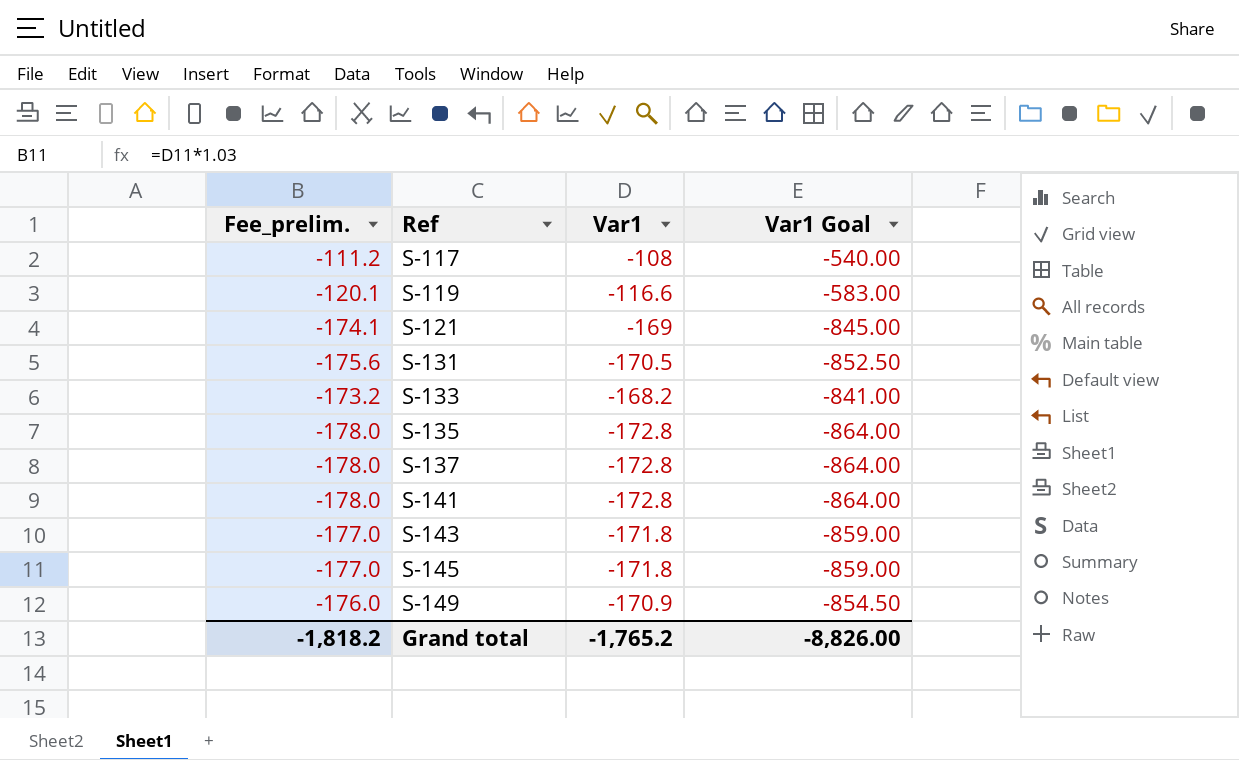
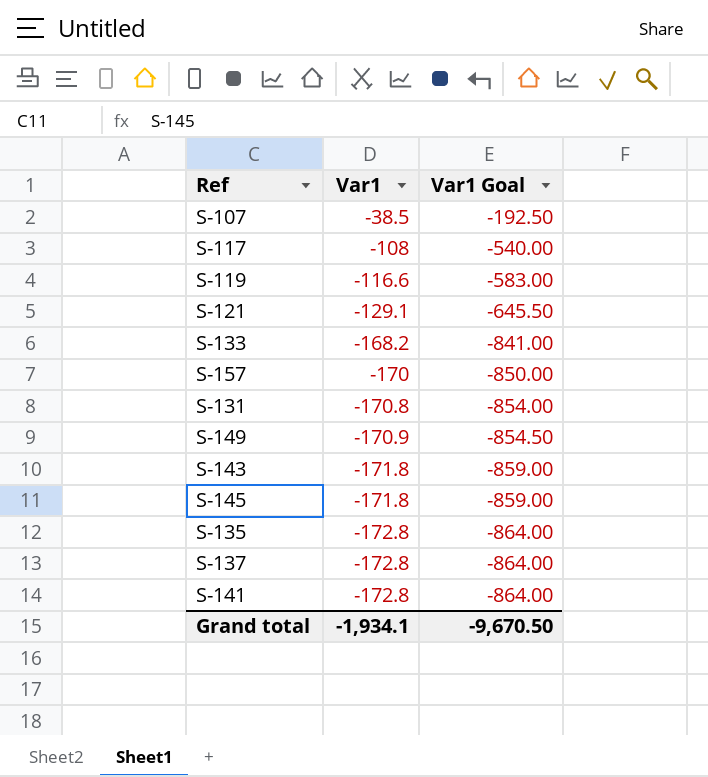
row order: Ref ascending -> Var1 descending
column Fee_prelim. | formula: [Var1] * 1.03 -> none
row S-107: none -> -38.5 | -192.50
S-121 | Var1: -169 -> -129.1
S-121 | Var1 Goal: -845.00 -> -645.50
row S-157: none -> -170 | -850.00
S-131 | Var1: -170.5 -> -170.8
S-131 | Var1 Goal: -852.50 -> -854.00
Grand total | Var1: -1,765.2 -> -1,934.1
Grand total | Var1 Goal: -8,826.00 -> -9,670.50

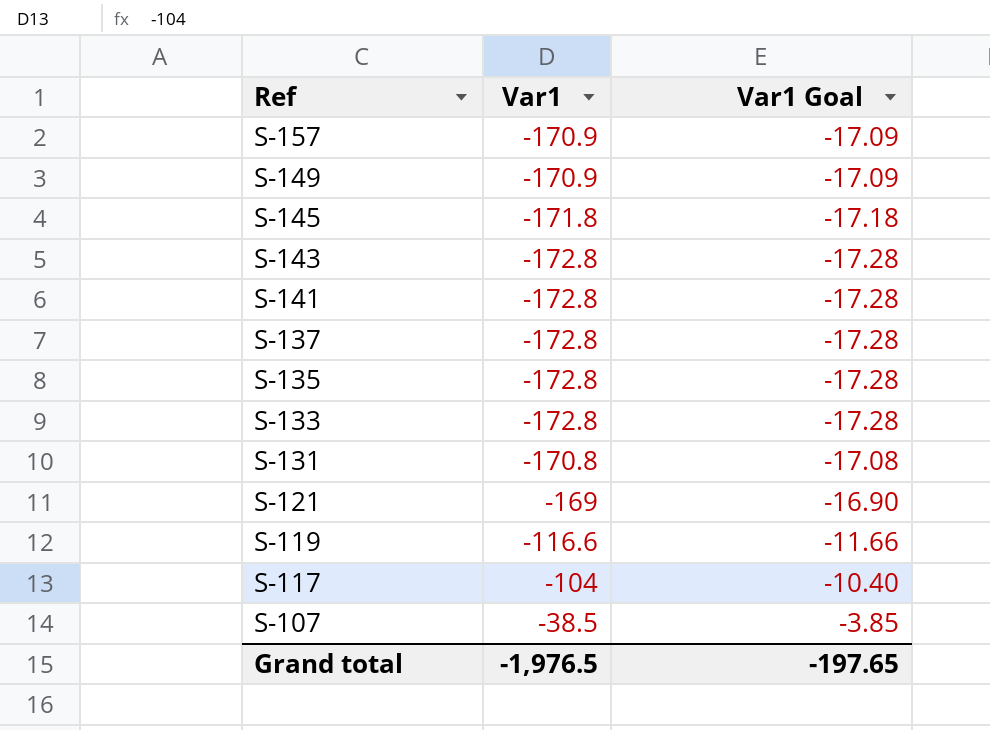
row order: Var1 descending -> Ref descending
column Var1 Goal | formula: [Var1] * 5 -> [Var1] * 0.1
S-157 | Var1: -170 -> -170.9
S-143 | Var1: -171.8 -> -172.8
S-133 | Var1: -168.2 -> -172.8
S-121 | Var1: -129.1 -> -169
S-117 | Var1: -108 -> -104
Grand total | Var1: -1,934.1 -> -1,976.5
Grand total | Var1 Goal: -9,670.50 -> -197.65

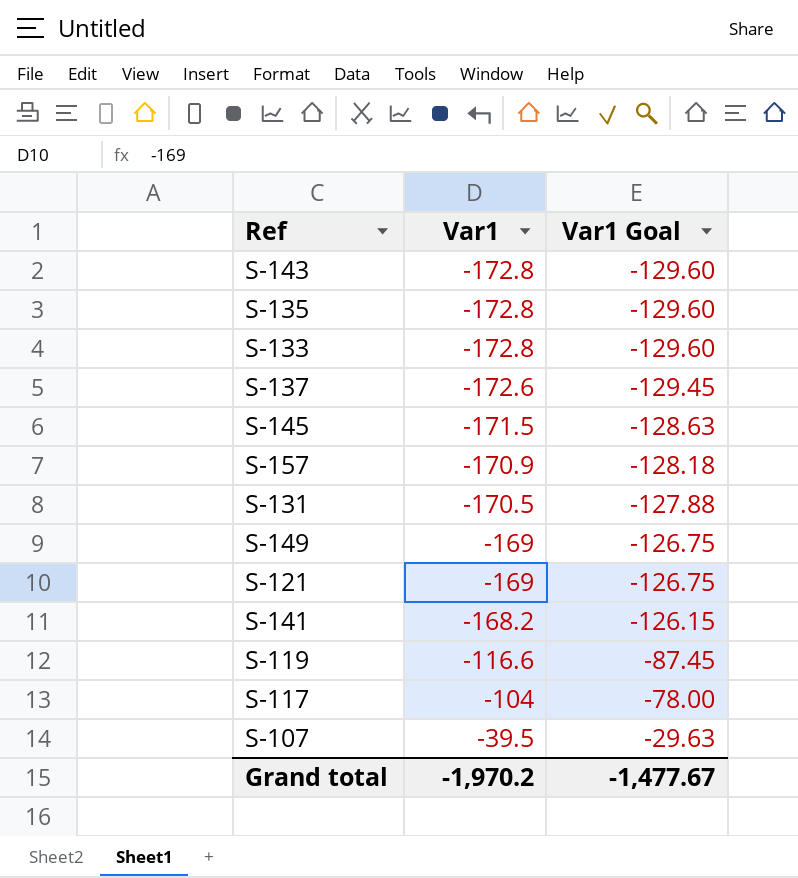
row order: Ref descending -> Var1 ascending
column Var1 Goal | formula: [Var1] * 0.1 -> [Var1] * 0.75
S-137 | Var1: -172.8 -> -172.6
S-145 | Var1: -171.8 -> -171.5
S-131 | Var1: -170.8 -> -170.5
S-149 | Var1: -170.9 -> -169
S-141 | Var1: -172.8 -> -168.2
S-107 | Var1: -38.5 -> -39.5
Grand total | Var1: -1,976.5 -> -1,970.2
Grand total | Var1 Goal: -197.65 -> -1,477.67

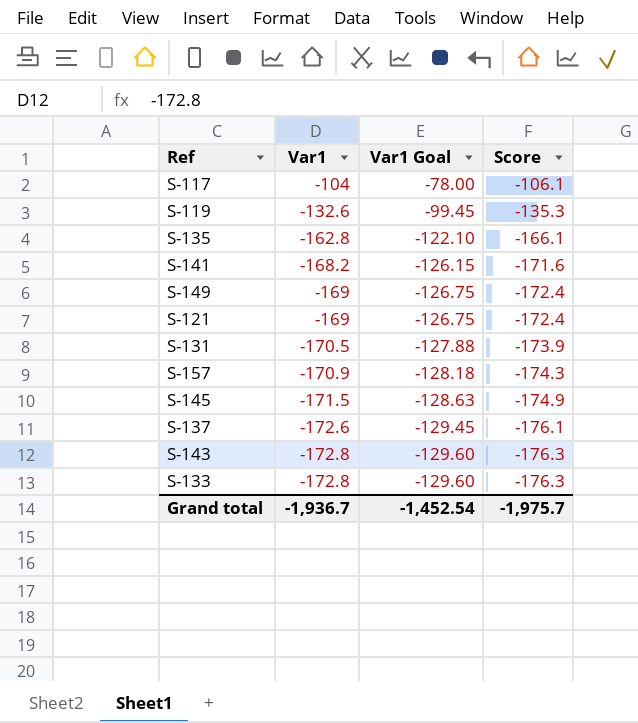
row order: Var1 ascending -> Var1 descending
column Score | formula: none -> [Var1] * 1.02
row S-107: -39.5 | -29.63 -> none
S-119 | Var1: -116.6 -> -132.6
S-119 | Var1 Goal: -87.45 -> -99.45
S-135 | Var1: -172.8 -> -162.8
S-135 | Var1 Goal: -129.60 -> -122.10
Grand total | Var1: -1,970.2 -> -1,936.7
Grand total | Var1 Goal: -1,477.67 -> -1,452.54

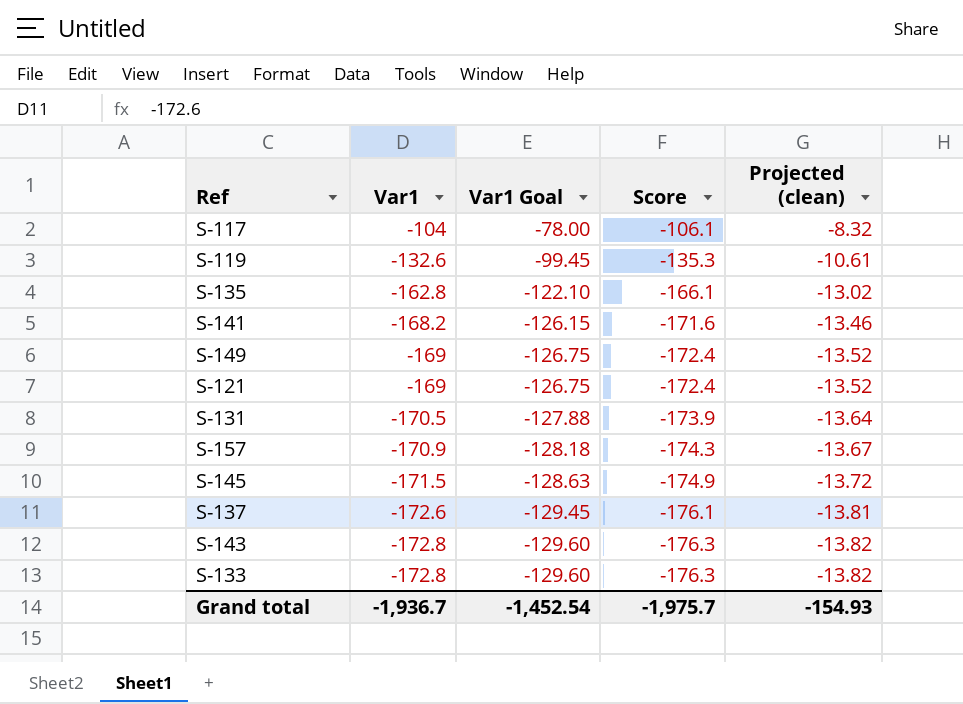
column Projected (clean) | formula: none -> [Var1] * 0.08

